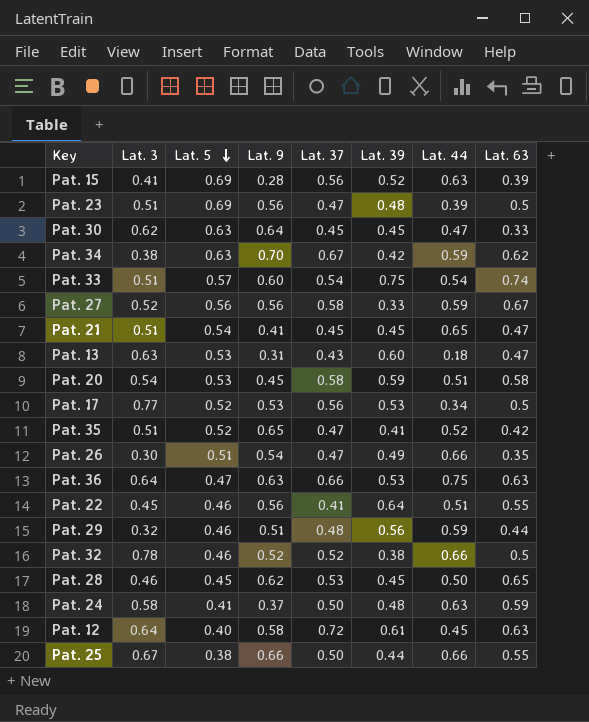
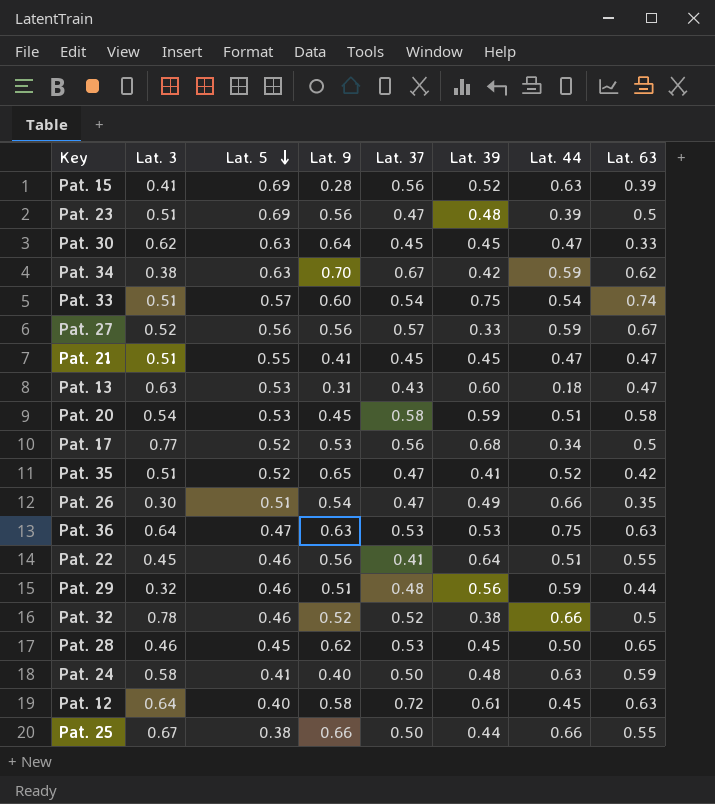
Pat. 27 | Lat. 37: 0.58 -> 0.57
Pat. 21 | Lat. 5: 0.54 -> 0.55
Pat. 21 | Lat. 44: 0.65 -> 0.47
Pat. 17 | Lat. 39: 0.53 -> 0.68
Pat. 36 | Lat. 37: 0.66 -> 0.53
Pat. 24 | Lat. 9: 0.37 -> 0.40

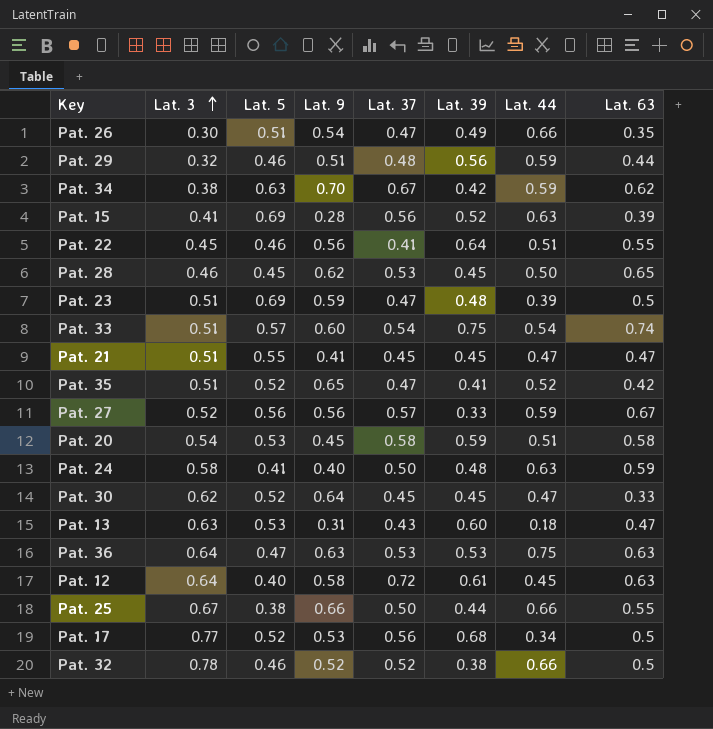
row order: Lat. 5 descending -> Lat. 3 ascending
Pat. 23 | Lat. 9: 0.56 -> 0.59
Pat. 30 | Lat. 5: 0.63 -> 0.52

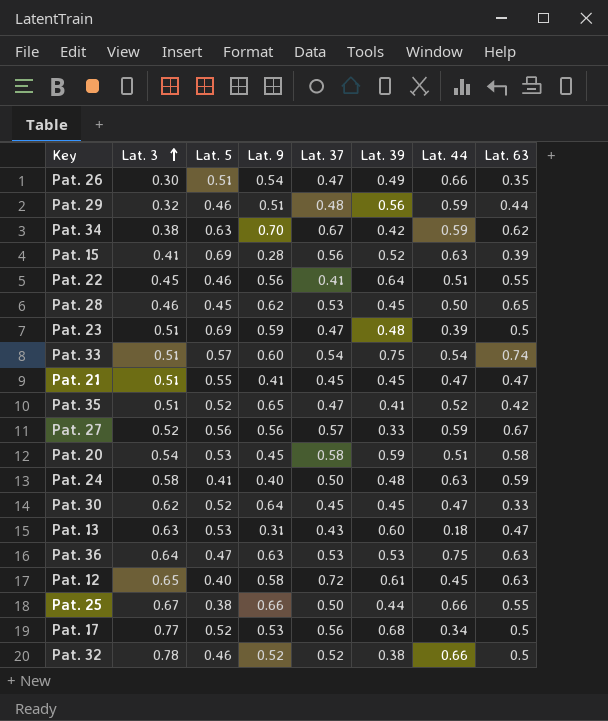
Pat. 12 | Lat. 3: 0.64 -> 0.65

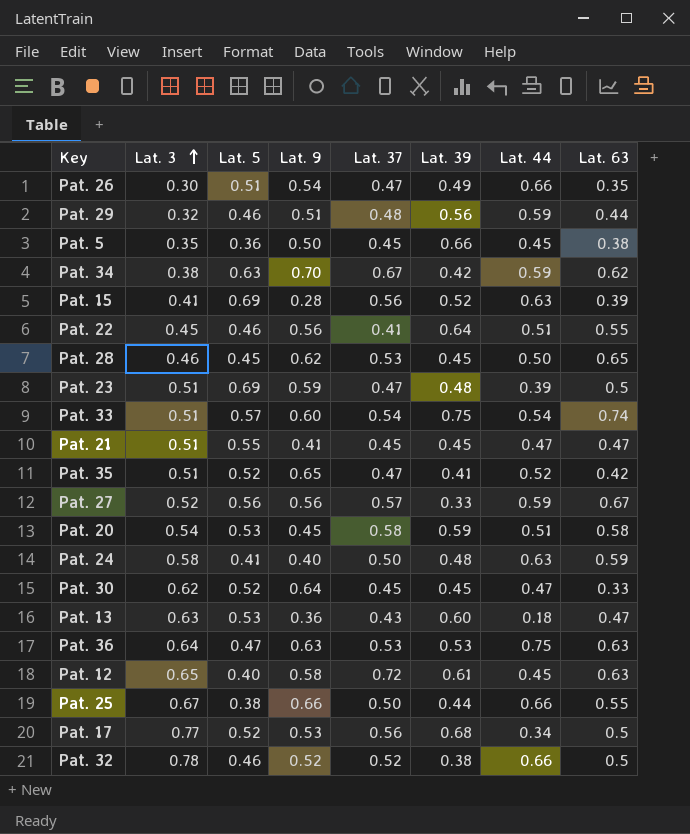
row Pat. 5: none -> 0.35 | 0.36 | 0.50 | 0.45 | 0.66 | 0.45 | 0.38
Pat. 13 | Lat. 9: 0.31 -> 0.36

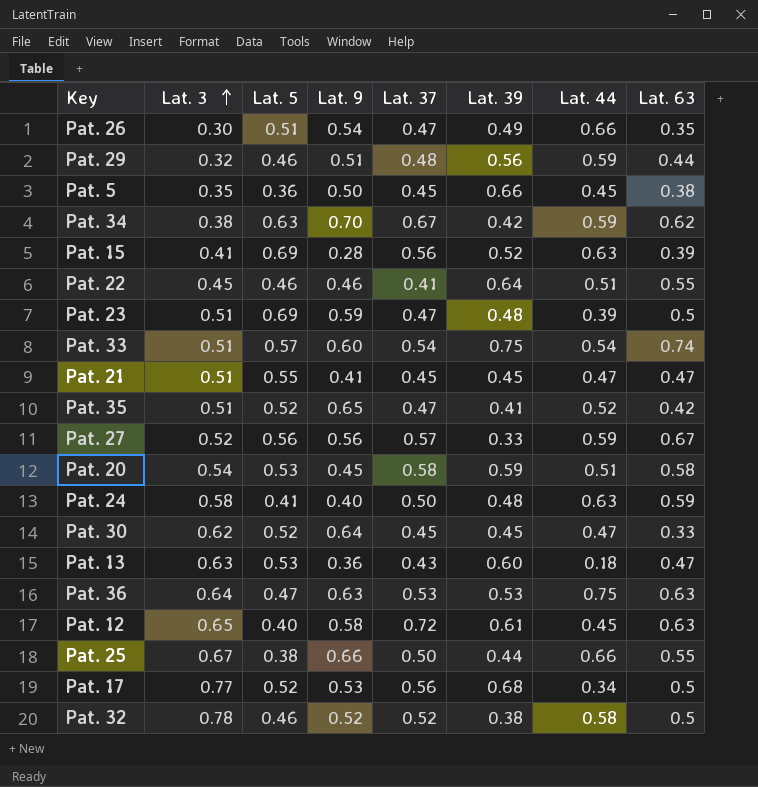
row Pat. 28: 0.46 | 0.45 | 0.62 | 0.53 | 0.45 | 0.50 | 0.65 -> none
Pat. 22 | Lat. 9: 0.56 -> 0.46
Pat. 32 | Lat. 44: 0.66 -> 0.58

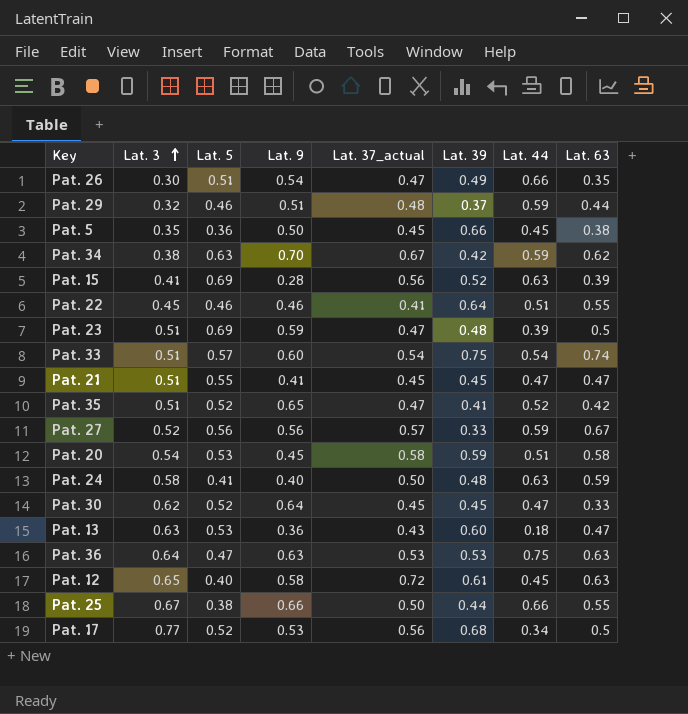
column name: Lat. 37 -> Lat. 37_actual
row Pat. 32: 0.78 | 0.46 | 0.52 | 0.52 | 0.38 | 0.58 | 0.5 -> none
Pat. 29 | Lat. 39: 0.56 -> 0.37

